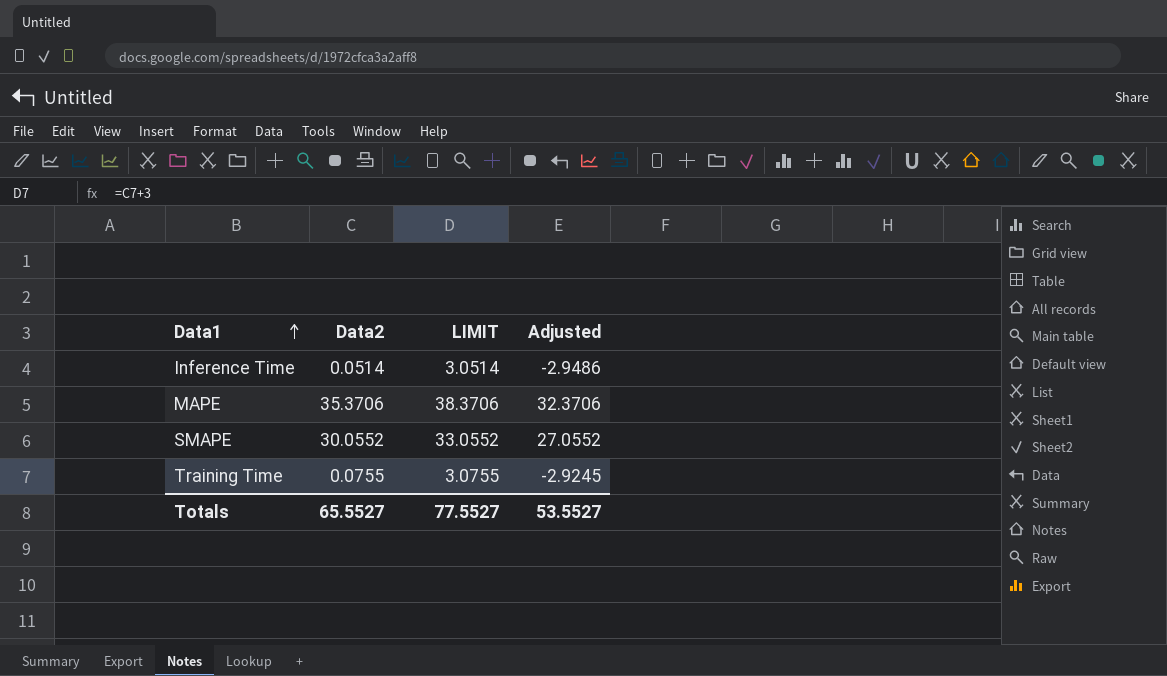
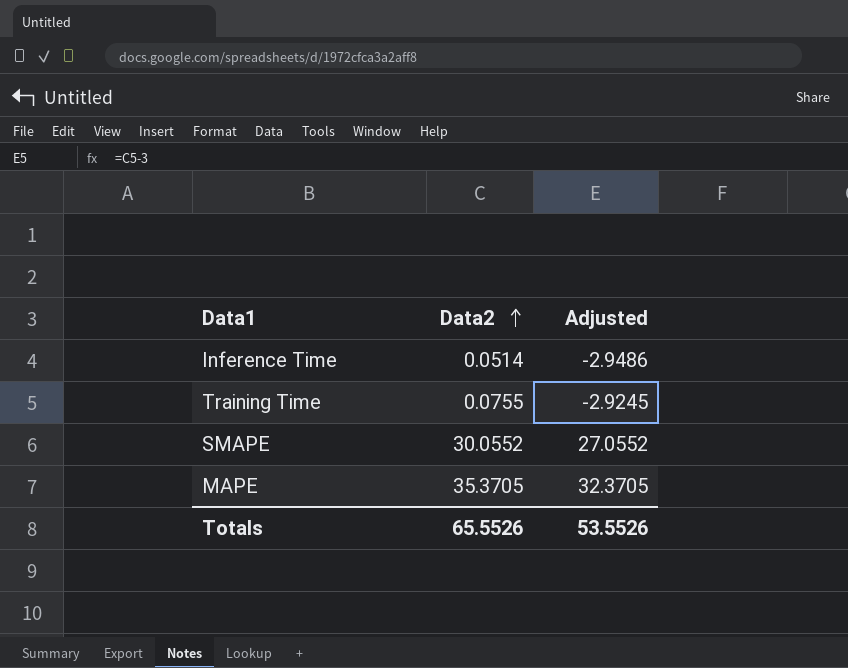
row order: Data1 ascending -> Data2 ascending
column LIMIT | formula: [Data2] + 3 -> none
MAPE | Data2: 35.3706 -> 35.3705
MAPE | Adjusted: 32.3706 -> 32.3705
Totals | Data2: 65.5527 -> 65.5526
Totals | Adjusted: 53.5527 -> 53.5526

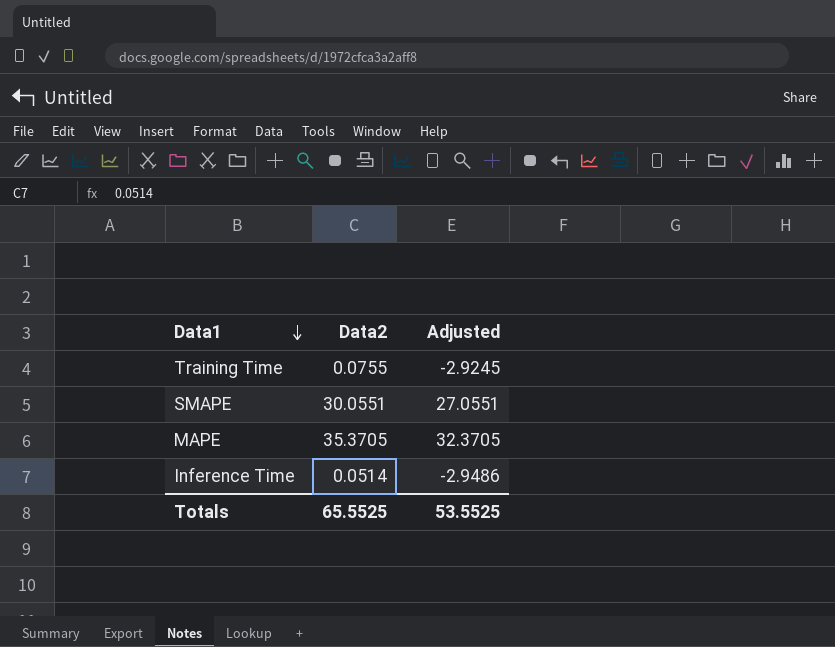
row order: Data2 ascending -> Data1 descending
SMAPE | Data2: 30.0552 -> 30.0551
SMAPE | Adjusted: 27.0552 -> 27.0551
Totals | Data2: 65.5526 -> 65.5525
Totals | Adjusted: 53.5526 -> 53.5525

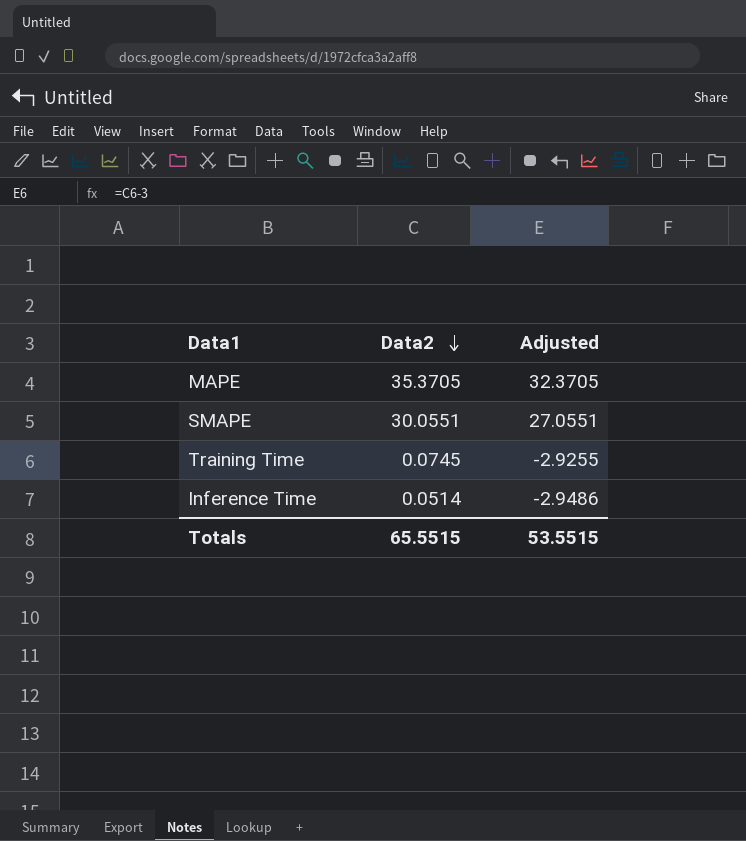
row order: Data1 descending -> Data2 descending
Training Time | Data2: 0.0755 -> 0.0745
Training Time | Adjusted: -2.9245 -> -2.9255
Totals | Data2: 65.5525 -> 65.5515
Totals | Adjusted: 53.5525 -> 53.5515

